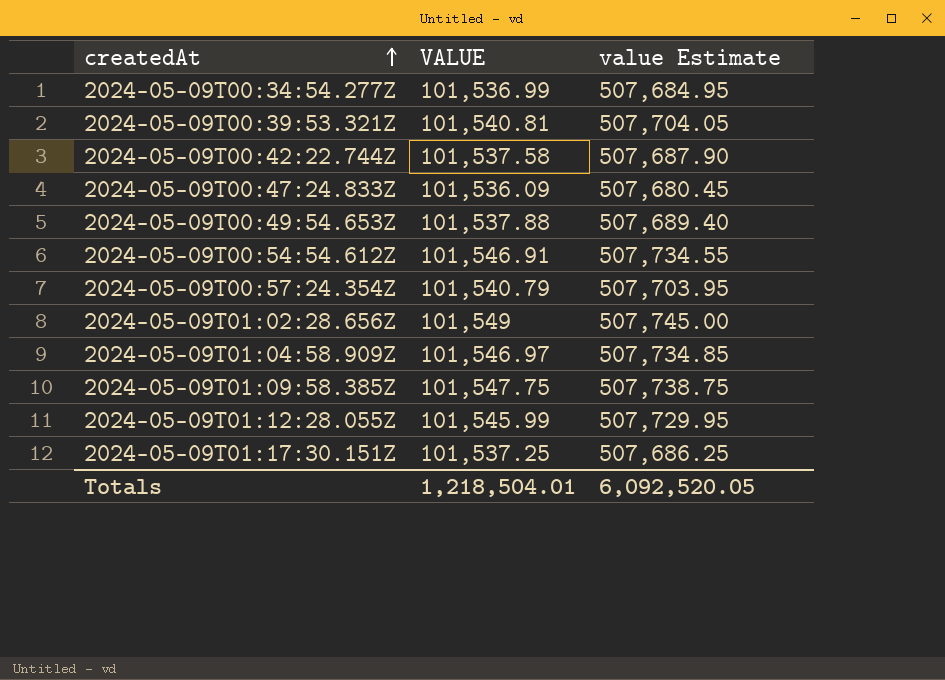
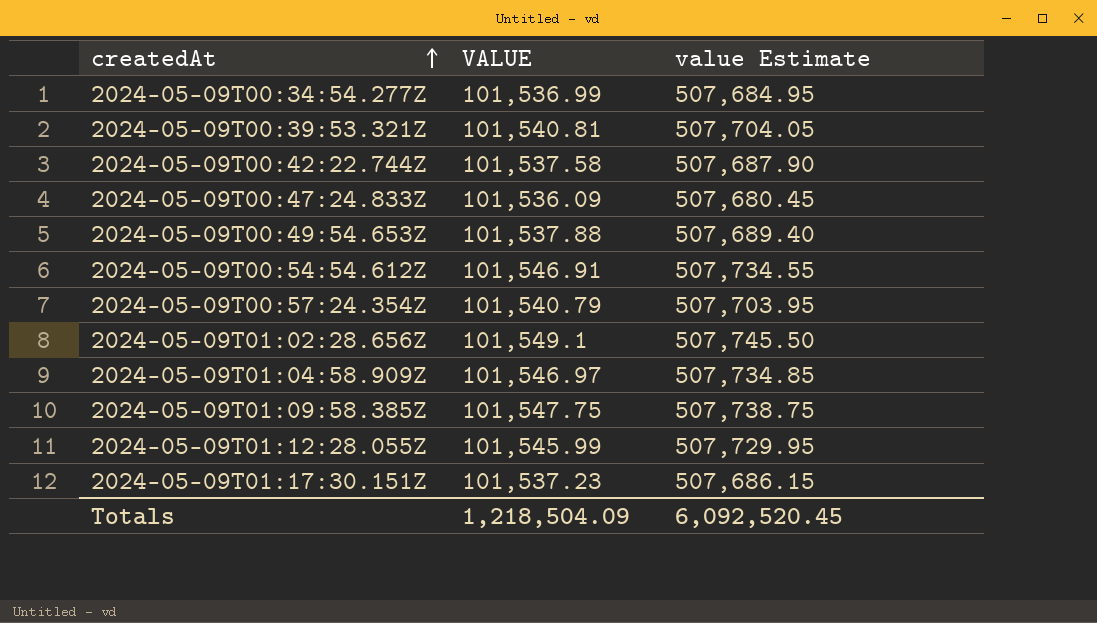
2024-05-09T01:02:28.656Z | VALUE: 101,549 -> 101,549.1
2024-05-09T01:02:28.656Z | value Estimate: 507,745.00 -> 507,745.50
2024-05-09T01:17:30.151Z | VALUE: 101,537.25 -> 101,537.23
2024-05-09T01:17:30.151Z | value Estimate: 507,686.25 -> 507,686.15
Totals | VALUE: 1,218,504.01 -> 1,218,504.09
Totals | value Estimate: 6,092,520.05 -> 6,092,520.45

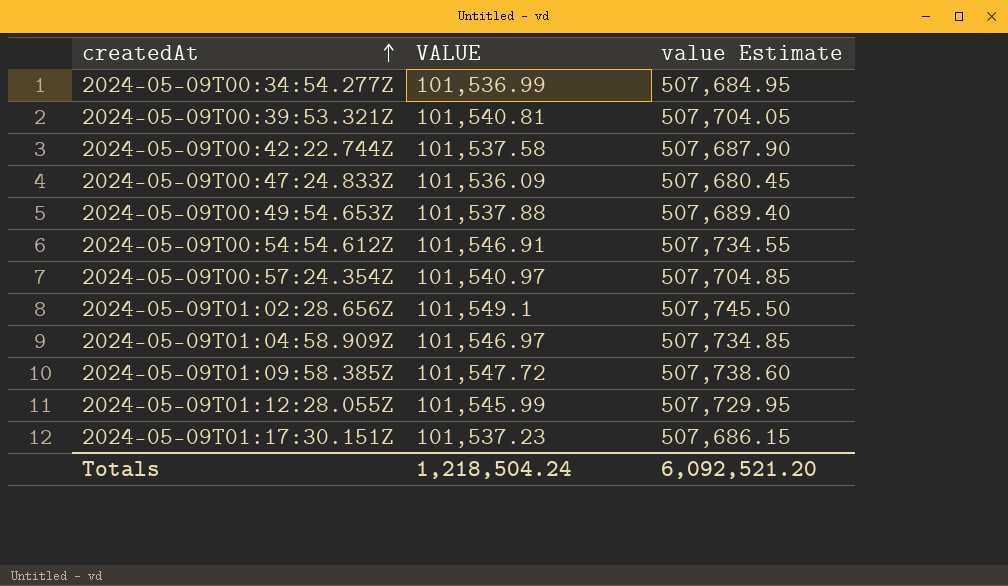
2024-05-09T00:57:24.354Z | VALUE: 101,540.79 -> 101,540.97
2024-05-09T00:57:24.354Z | value Estimate: 507,703.95 -> 507,704.85
2024-05-09T01:09:58.385Z | VALUE: 101,547.75 -> 101,547.72
2024-05-09T01:09:58.385Z | value Estimate: 507,738.75 -> 507,738.60
Totals | VALUE: 1,218,504.09 -> 1,218,504.24
Totals | value Estimate: 6,092,520.45 -> 6,092,521.20

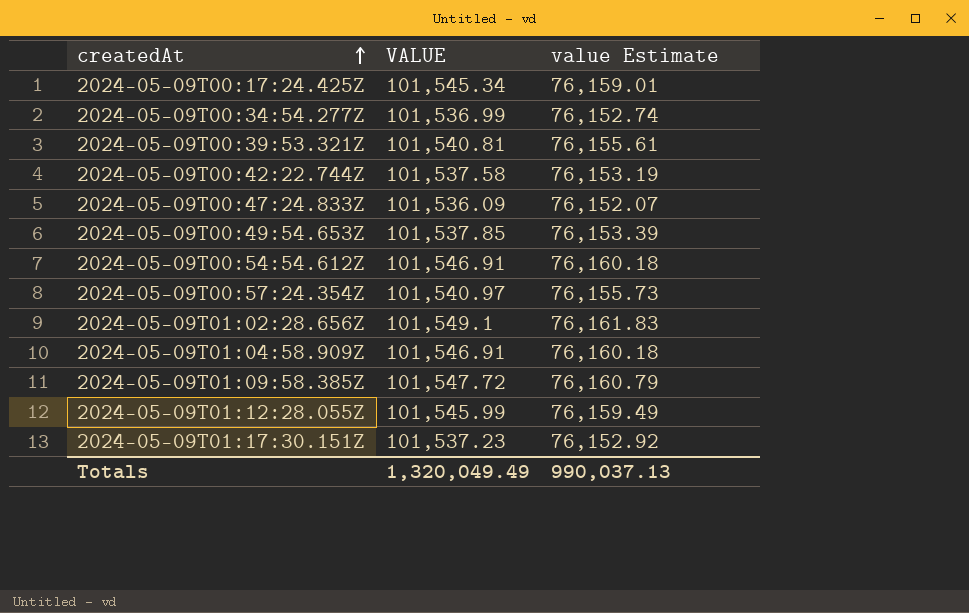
column value Estimate | formula: [VALUE] * 5 -> [VALUE] * 0.75
row 2024-05-09T00:17:24.425Z: none -> 101,545.34 | 76,159.01
2024-05-09T00:49:54.653Z | VALUE: 101,537.88 -> 101,537.85
2024-05-09T01:04:58.909Z | VALUE: 101,546.97 -> 101,546.91
Totals | VALUE: 1,218,504.24 -> 1,320,049.49
Totals | value Estimate: 6,092,521.20 -> 990,037.13

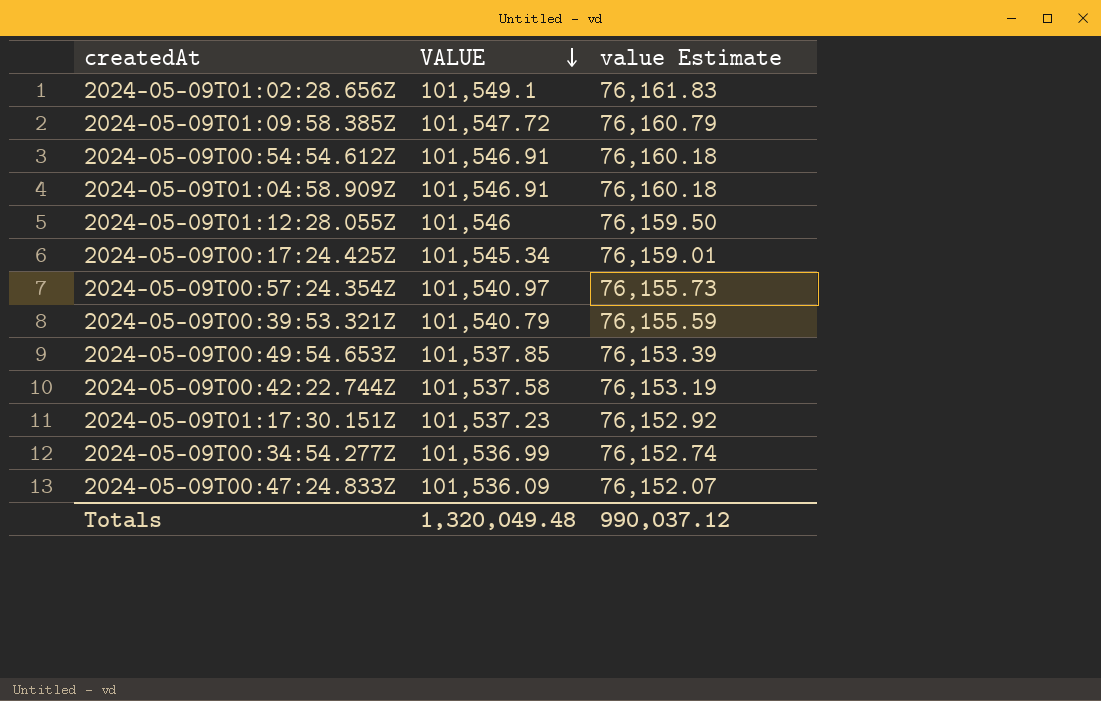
row order: createdAt ascending -> VALUE descending
2024-05-09T01:12:28.055Z | VALUE: 101,545.99 -> 101,546
2024-05-09T01:12:28.055Z | value Estimate: 76,159.49 -> 76,159.50
2024-05-09T00:39:53.321Z | VALUE: 101,540.81 -> 101,540.79
2024-05-09T00:39:53.321Z | value Estimate: 76,155.61 -> 76,155.59
Totals | VALUE: 1,320,049.49 -> 1,320,049.48
Totals | value Estimate: 990,037.13 -> 990,037.12

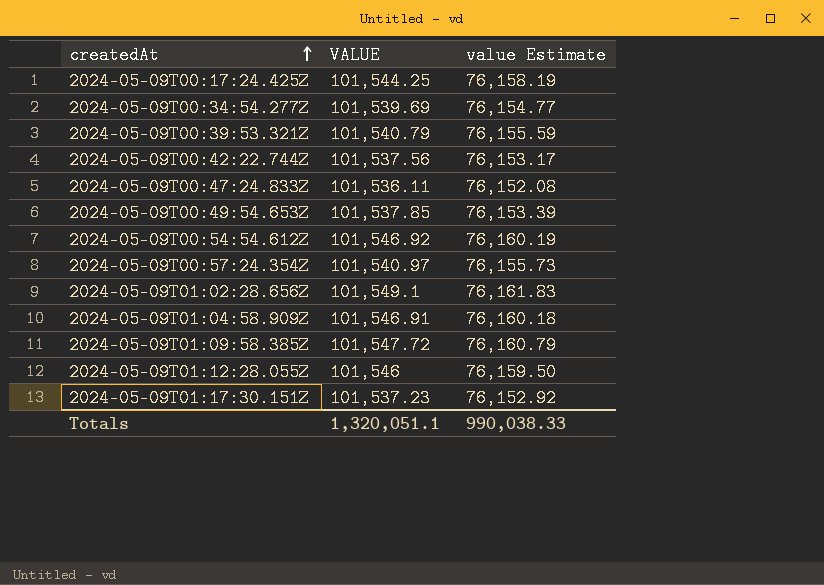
row order: VALUE descending -> createdAt ascending
2024-05-09T00:17:24.425Z | VALUE: 101,545.34 -> 101,544.25
2024-05-09T00:17:24.425Z | value Estimate: 76,159.01 -> 76,158.19
2024-05-09T00:34:54.277Z | VALUE: 101,536.99 -> 101,539.69
2024-05-09T00:34:54.277Z | value Estimate: 76,152.74 -> 76,154.77
2024-05-09T00:42:22.744Z | VALUE: 101,537.58 -> 101,537.56
2024-05-09T00:42:22.744Z | value Estimate: 76,153.19 -> 76,153.17
2024-05-09T00:47:24.833Z | VALUE: 101,536.09 -> 101,536.11
2024-05-09T00:47:24.833Z | value Estimate: 76,152.07 -> 76,152.08
2024-05-09T00:54:54.612Z | VALUE: 101,546.91 -> 101,546.92
2024-05-09T00:54:54.612Z | value Estimate: 76,160.18 -> 76,160.19
Totals | VALUE: 1,320,049.48 -> 1,320,051.1
Totals | value Estimate: 990,037.12 -> 990,038.33

